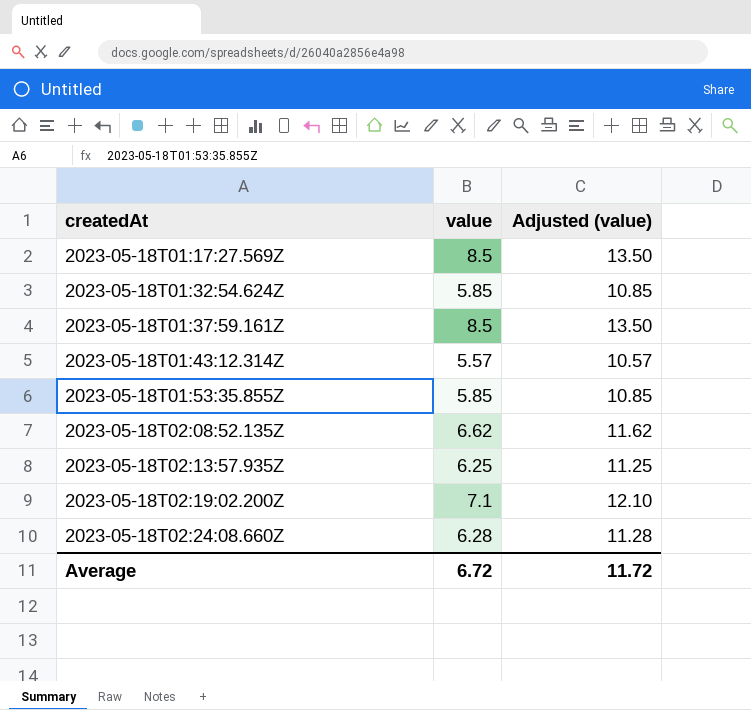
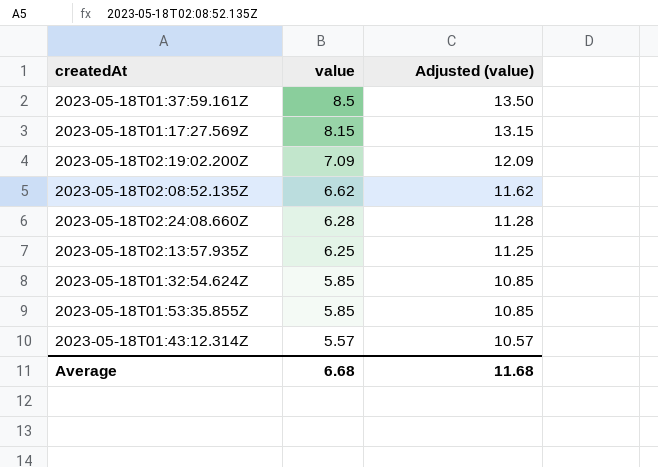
row order: createdAt ascending -> value descending
2023-05-18T01:17:27.569Z | value: 8.5 -> 8.15
2023-05-18T01:17:27.569Z | Adjusted (value): 13.50 -> 13.15
2023-05-18T02:19:02.200Z | value: 7.1 -> 7.09
2023-05-18T02:19:02.200Z | Adjusted (value): 12.10 -> 12.09
Average | value: 6.72 -> 6.68
Average | Adjusted (value): 11.72 -> 11.68

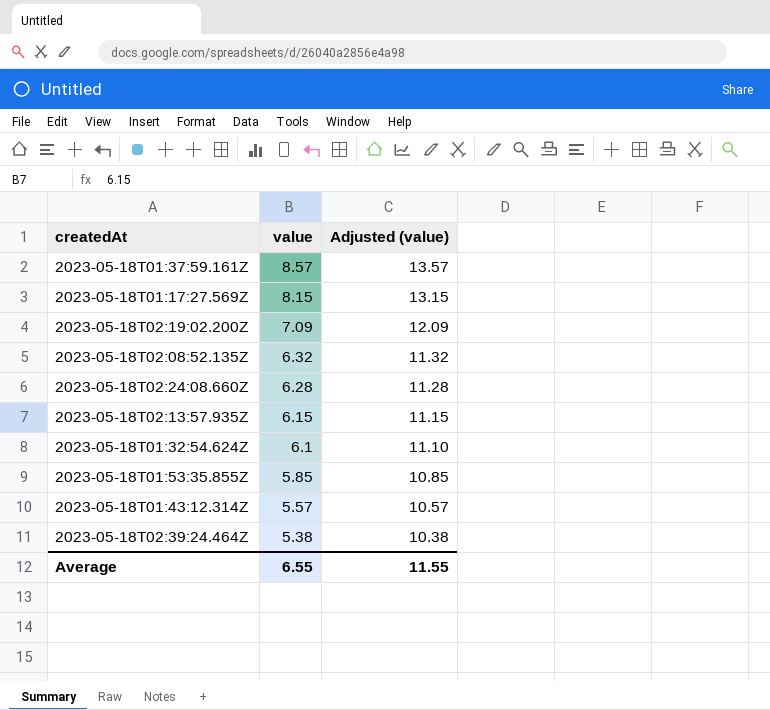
2023-05-18T01:37:59.161Z | value: 8.5 -> 8.57
2023-05-18T01:37:59.161Z | Adjusted (value): 13.50 -> 13.57
2023-05-18T02:08:52.135Z | value: 6.62 -> 6.32
2023-05-18T02:08:52.135Z | Adjusted (value): 11.62 -> 11.32
2023-05-18T02:13:57.935Z | value: 6.25 -> 6.15
2023-05-18T02:13:57.935Z | Adjusted (value): 11.25 -> 11.15
2023-05-18T01:32:54.624Z | value: 5.85 -> 6.1
2023-05-18T01:32:54.624Z | Adjusted (value): 10.85 -> 11.10
row 2023-05-18T02:39:24.464Z: none -> 5.38 | 10.38
Average | value: 6.68 -> 6.55
Average | Adjusted (value): 11.68 -> 11.55

